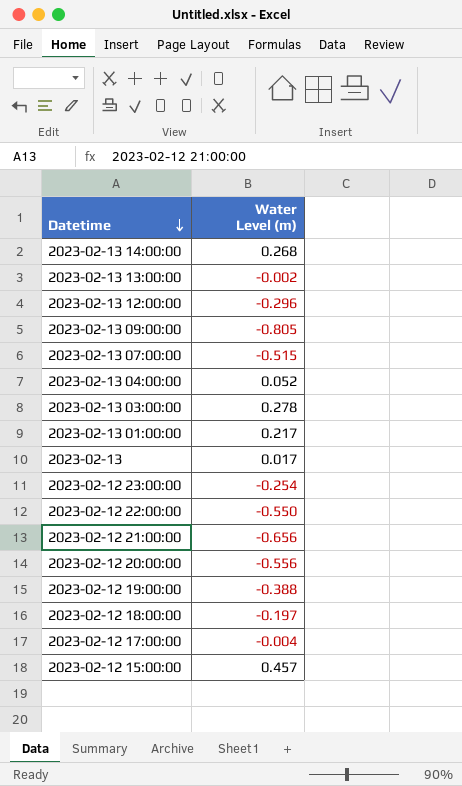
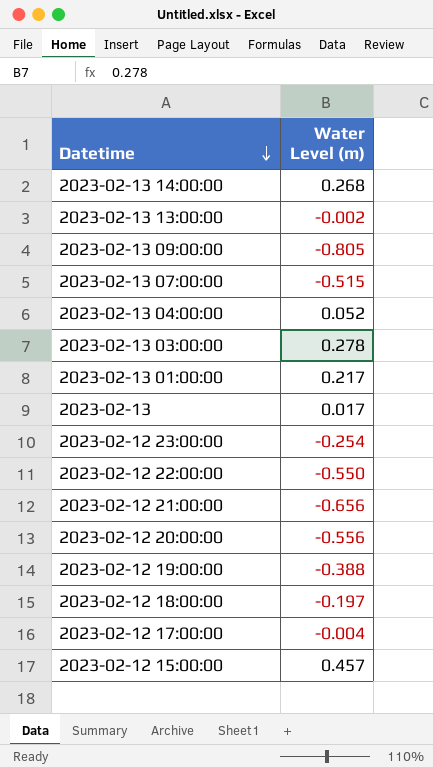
row 2023-02-13 12:00:00: -0.296 -> none

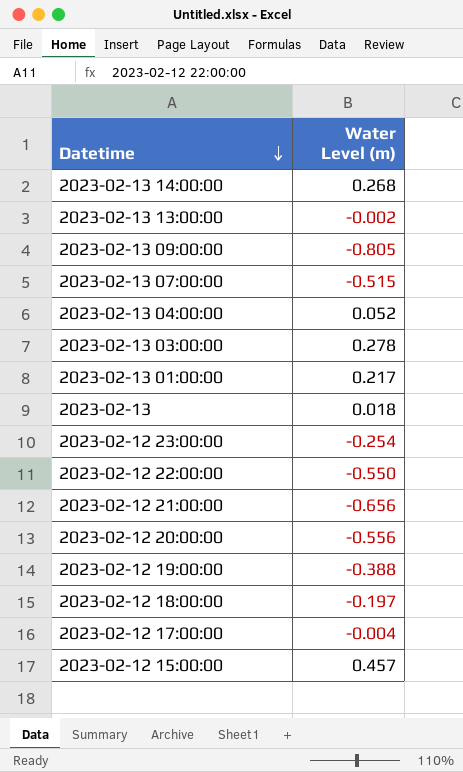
2023-02-13 | Water Level (m): 0.017 -> 0.018

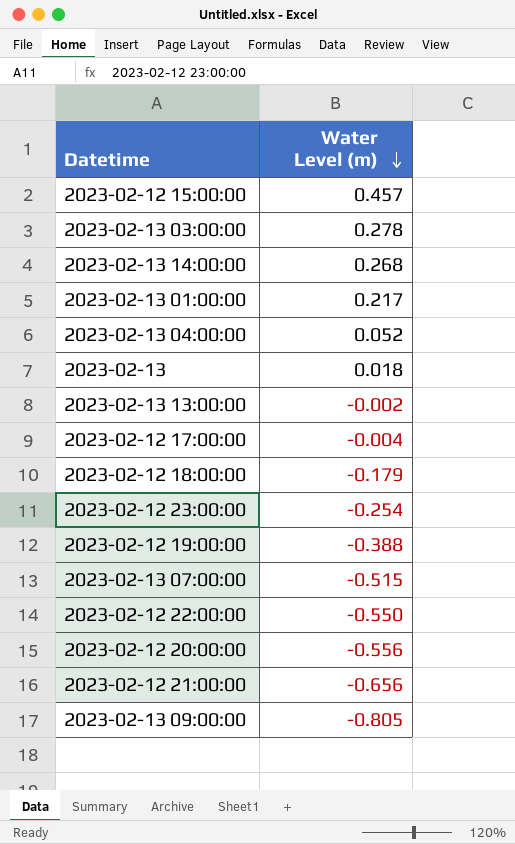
row order: Datetime descending -> Water Level (m) descending
2023-02-12 18:00:00 | Water Level (m): -0.197 -> -0.179

